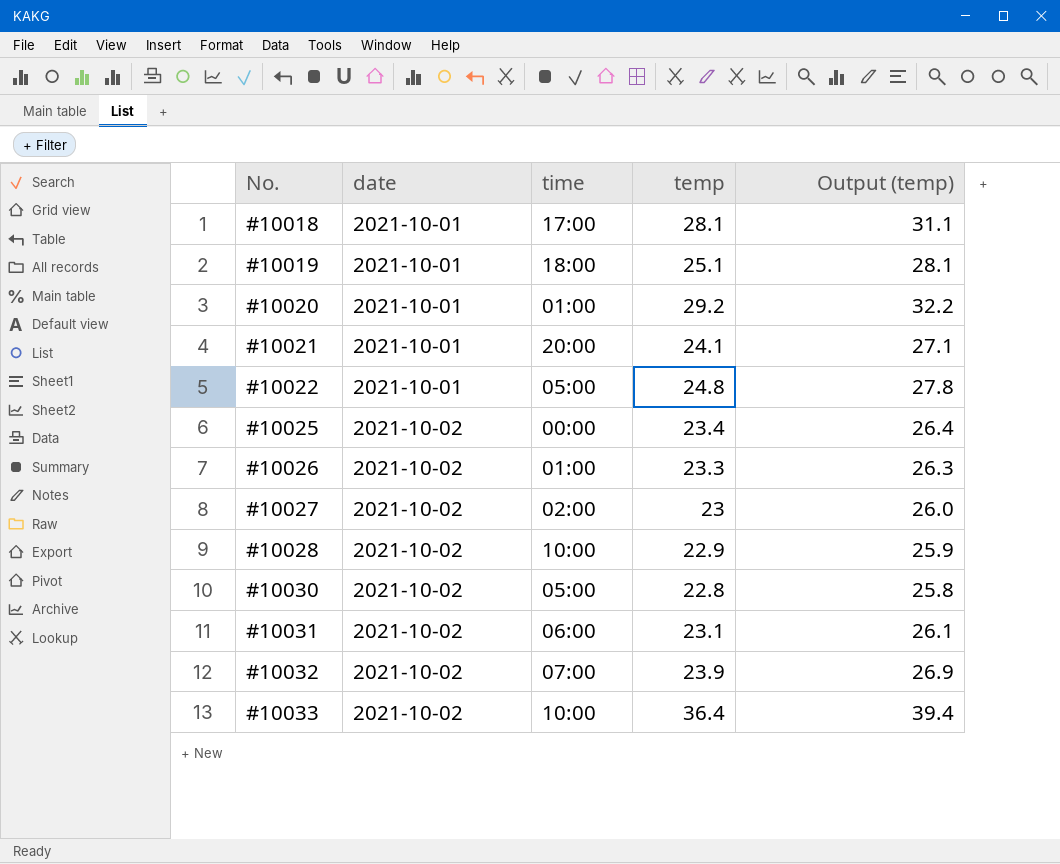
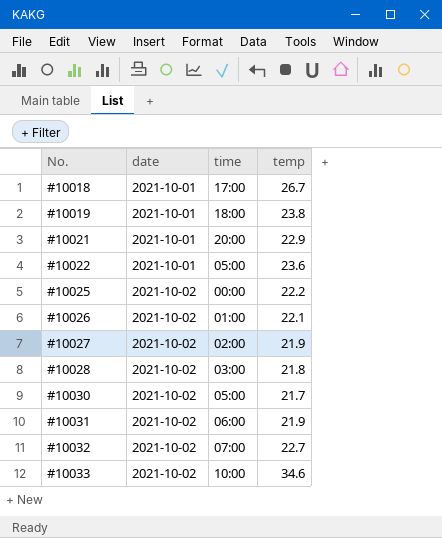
column Output (temp) | formula: [temp] + 3 -> none
row #10020: 2021-10-01 | 01:00 | 29.2 | 32.2 -> none
#10018 | temp: 28.1 -> 26.7
#10019 | temp: 25.1 -> 23.8
#10021 | temp: 24.1 -> 22.9
#10022 | temp: 24.8 -> 23.6
#10025 | temp: 23.4 -> 22.2
#10026 | temp: 23.3 -> 22.1
#10027 | temp: 23 -> 21.9
#10028 | time: 10:00 -> 03:00
#10028 | temp: 22.9 -> 21.8
#10030 | temp: 22.8 -> 21.7
#10031 | temp: 23.1 -> 21.9
#10032 | temp: 23.9 -> 22.7
#10033 | temp: 36.4 -> 34.6

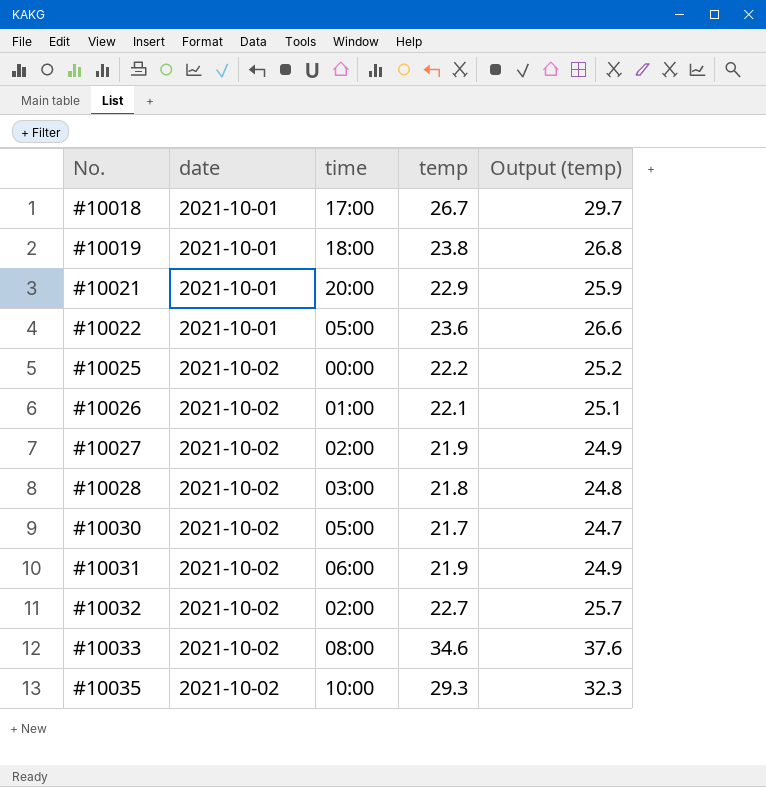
column Output (temp) | formula: none -> [temp] + 3
#10032 | time: 07:00 -> 02:00
#10033 | time: 10:00 -> 08:00
row #10035: none -> 2021-10-02 | 10:00 | 29.3 | 32.3

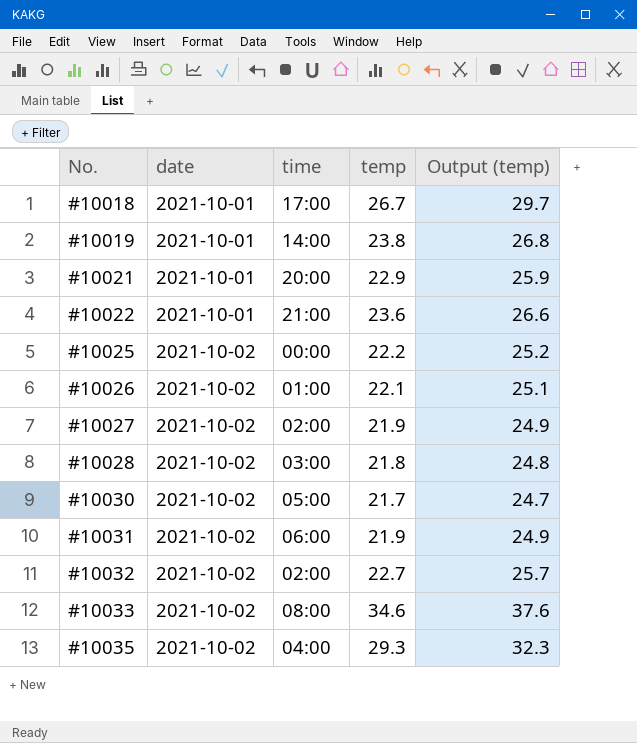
#10019 | time: 18:00 -> 14:00
#10022 | time: 05:00 -> 21:00
#10035 | time: 10:00 -> 04:00

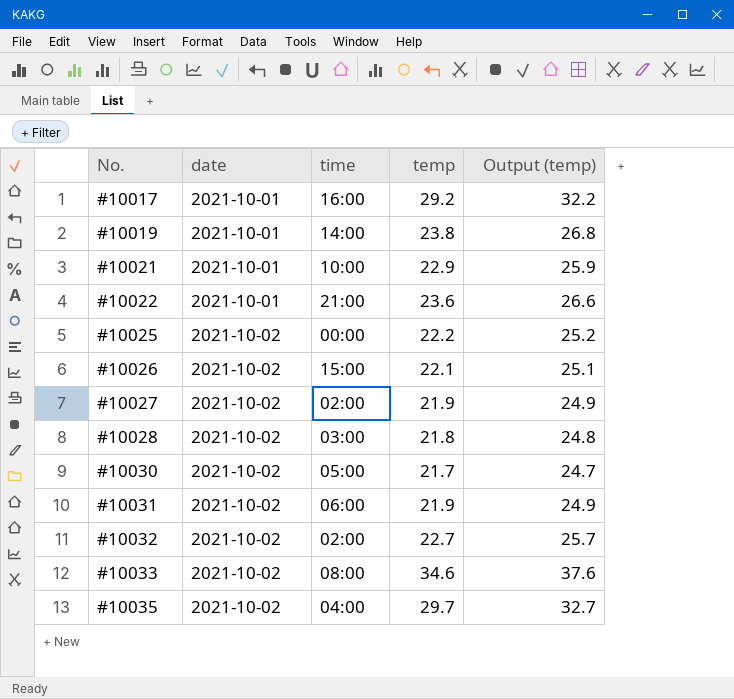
row #10018: 2021-10-01 | 17:00 | 26.7 | 29.7 -> none
row #10017: none -> 2021-10-01 | 16:00 | 29.2 | 32.2
#10021 | time: 20:00 -> 10:00
#10026 | time: 01:00 -> 15:00
#10035 | temp: 29.3 -> 29.7
#10035 | Output (temp): 32.3 -> 32.7

